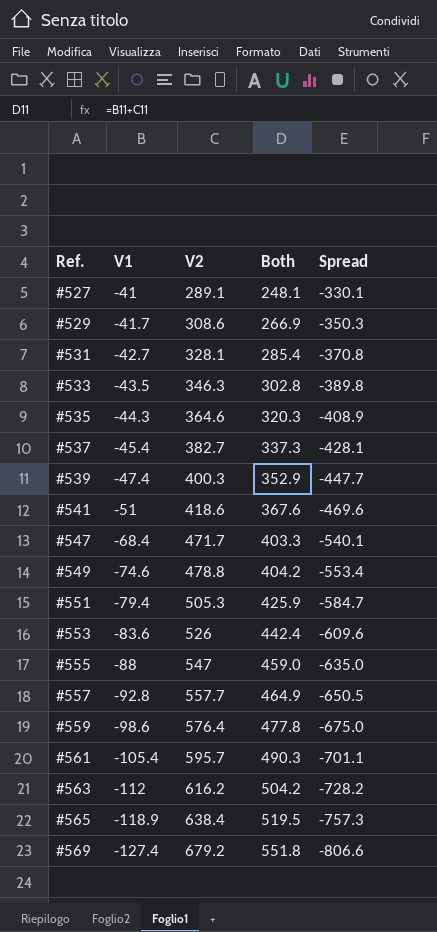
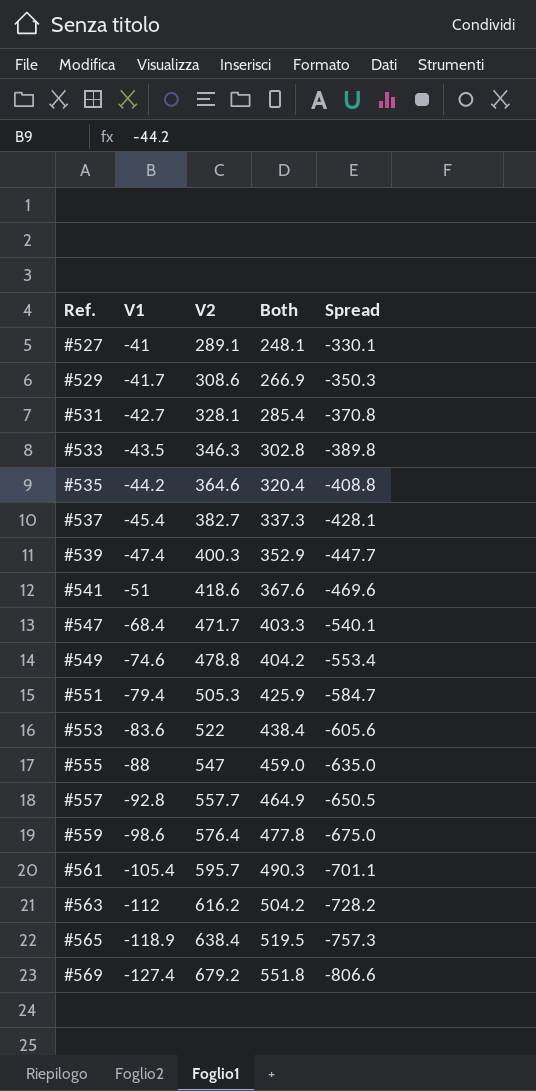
#535 | V1: -44.3 -> -44.2
#535 | Both: 320.3 -> 320.4
#535 | Spread: -408.9 -> -408.8
#553 | V2: 526 -> 522
#553 | Both: 442.4 -> 438.4
#553 | Spread: -609.6 -> -605.6

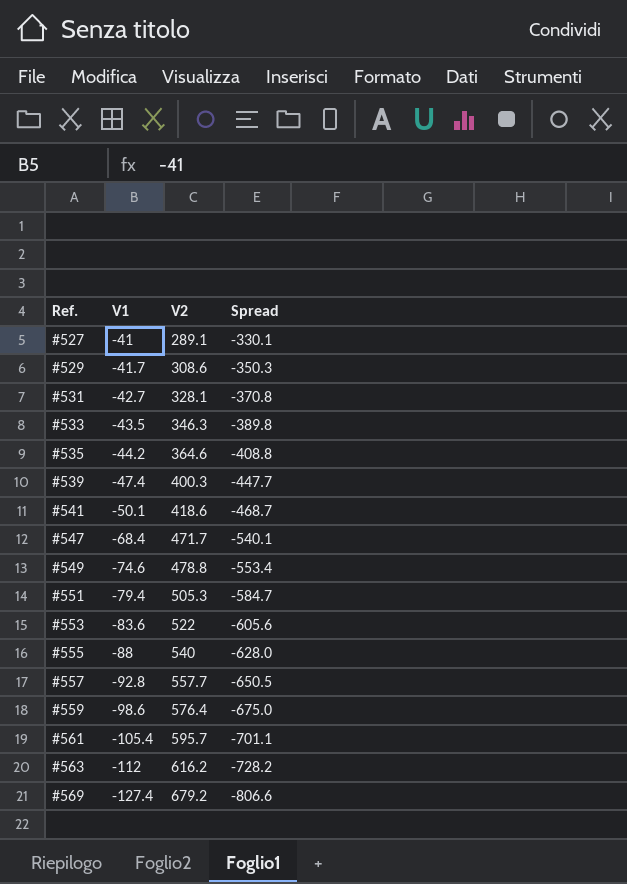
column Both | formula: [V1] + [V2] -> none
row #537: -45.4 | 382.7 | 337.3 | -428.1 -> none
row #565: -118.9 | 638.4 | 519.5 | -757.3 -> none
#541 | V1: -51 -> -50.1
#541 | Spread: -469.6 -> -468.7
#555 | V2: 547 -> 540
#555 | Spread: -635.0 -> -628.0

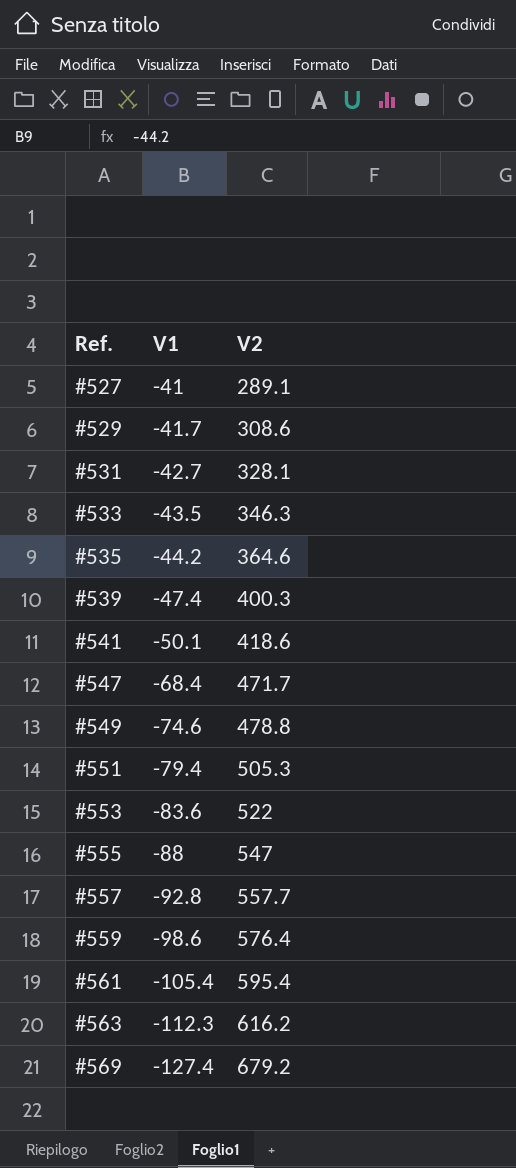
column Spread | formula: [V1] - [V2] -> none
#555 | V2: 540 -> 547
#561 | V2: 595.7 -> 595.4
#563 | V1: -112 -> -112.3

